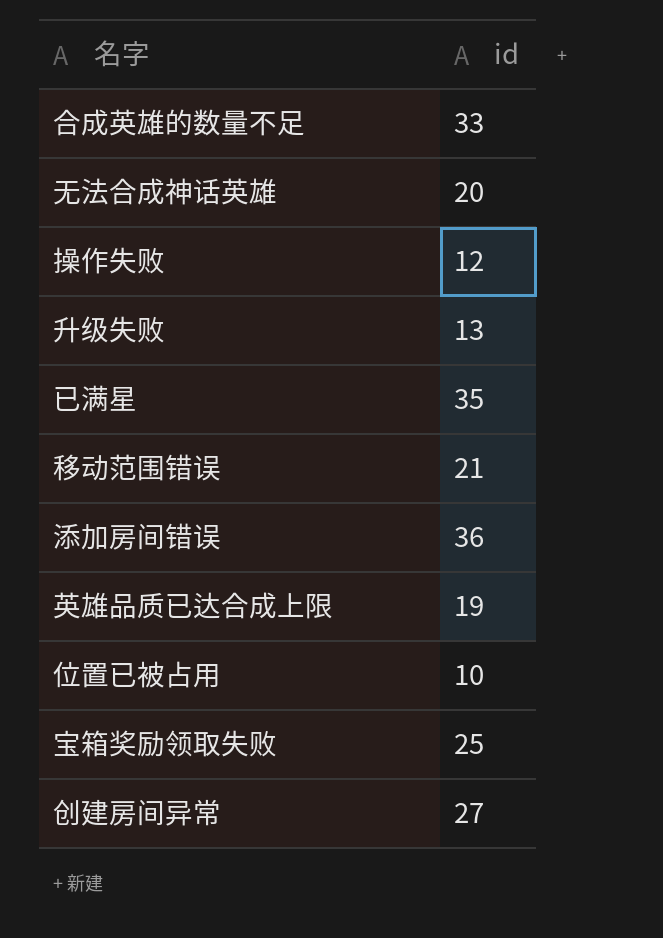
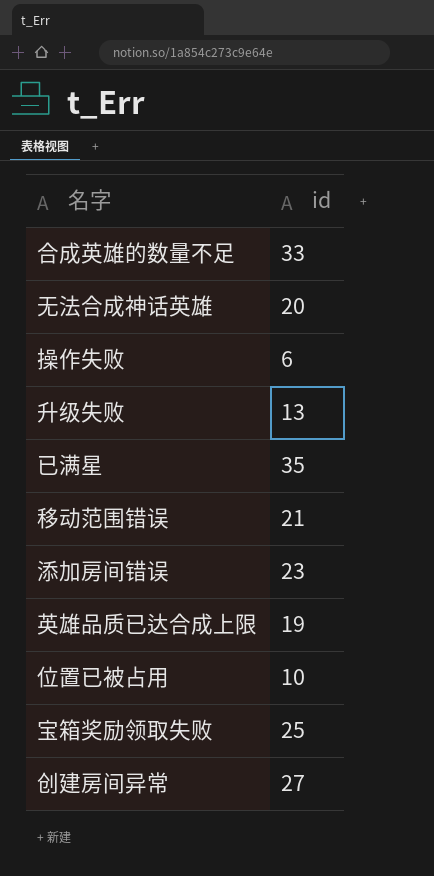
操作失败 | id: 12 -> 6
添加房间错误 | id: 36 -> 23

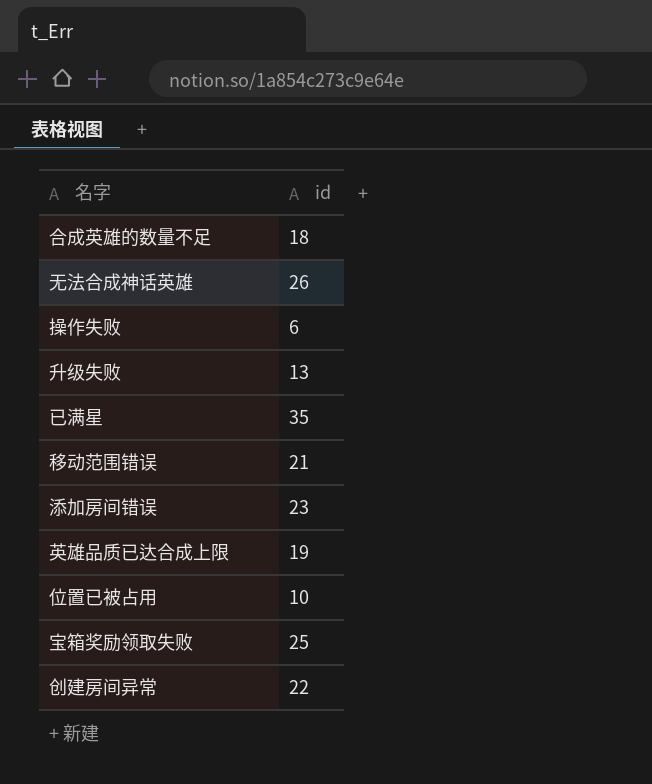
合成英雄的数量不足 | id: 33 -> 18
无法合成神话英雄 | id: 20 -> 26
创建房间异常 | id: 27 -> 22

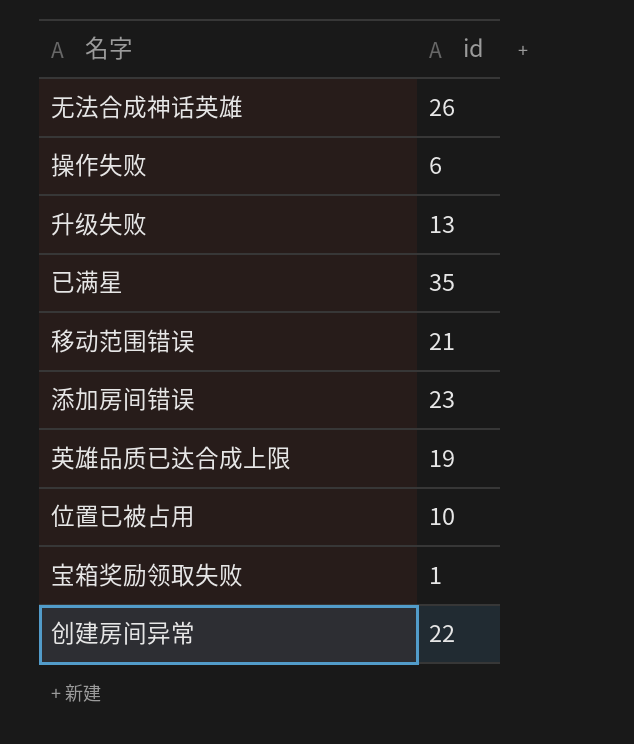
row 合成英雄的数量不足: 18 -> none
宝箱奖励领取失败 | id: 25 -> 1

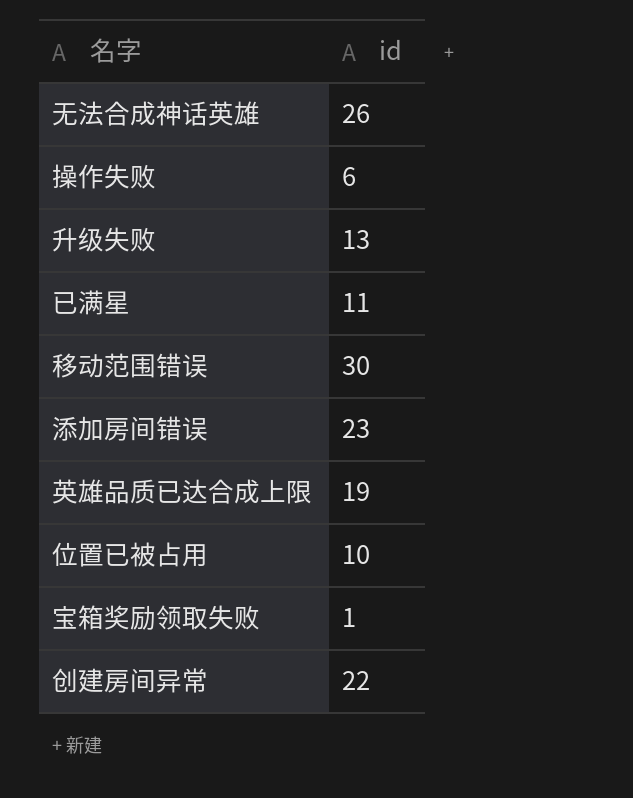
已满星 | id: 35 -> 11
移动范围错误 | id: 21 -> 30

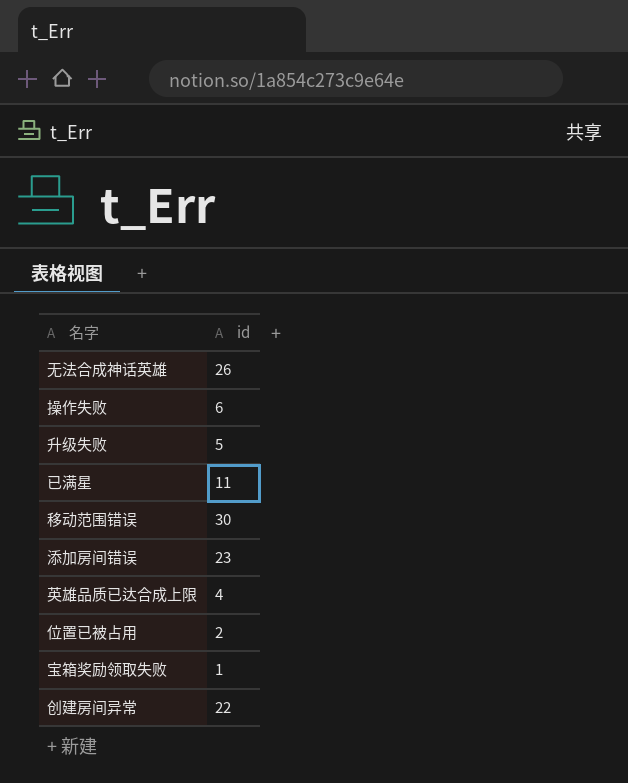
升级失败 | id: 13 -> 5
英雄品质已达合成上限 | id: 19 -> 4
位置已被占用 | id: 10 -> 2

